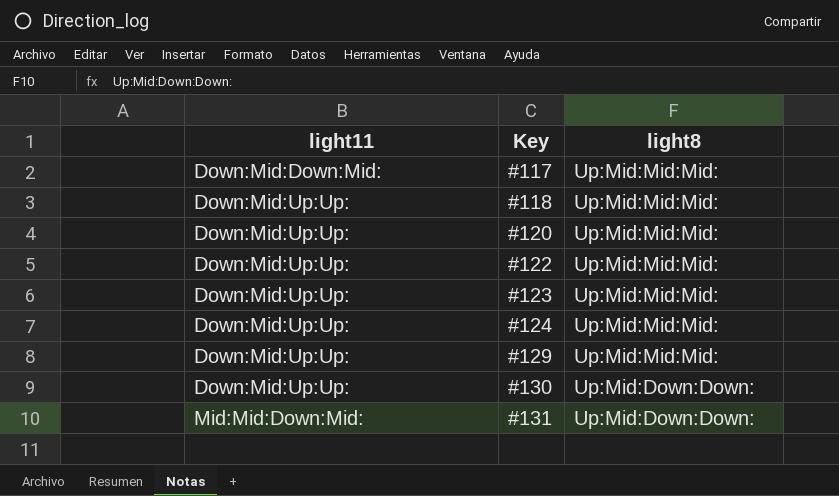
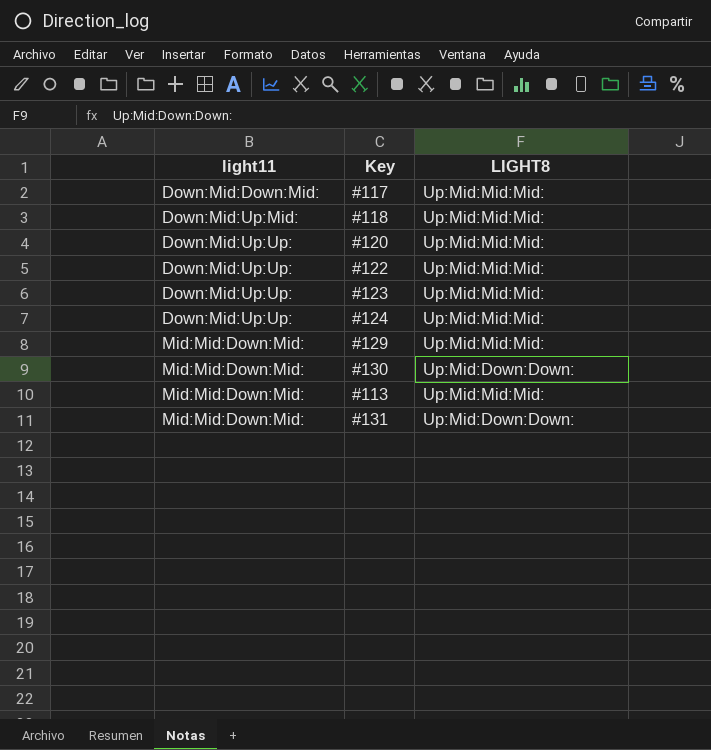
column name: light8 -> LIGHT8
#118 | light11: Down:Mid:Up:Up: -> Down:Mid:Up:Mid:
#129 | light11: Down:Mid:Up:Up: -> Mid:Mid:Down:Mid:
#130 | light11: Down:Mid:Up:Up: -> Mid:Mid:Down:Mid:
row #113: none -> Mid:Mid:Down:Mid: | Up:Mid:Mid:Mid:

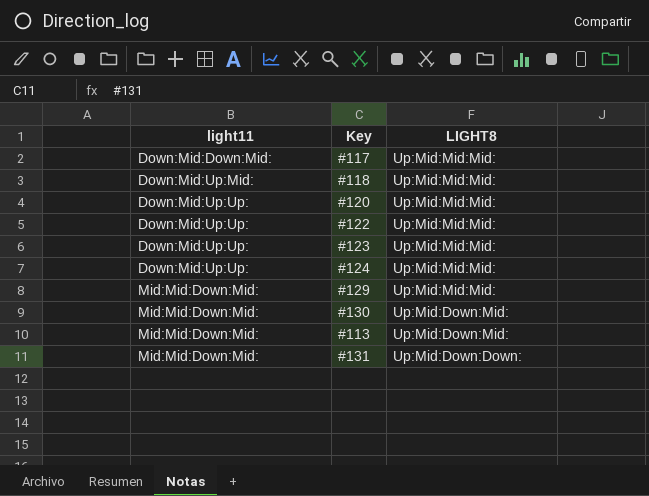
#130 | LIGHT8: Up:Mid:Down:Down: -> Up:Mid:Down:Mid:
#113 | LIGHT8: Up:Mid:Mid:Mid: -> Up:Mid:Down:Mid:

